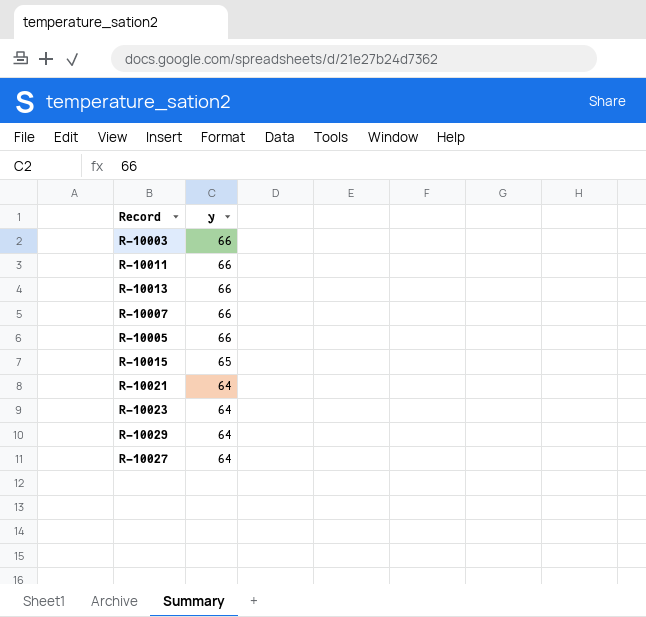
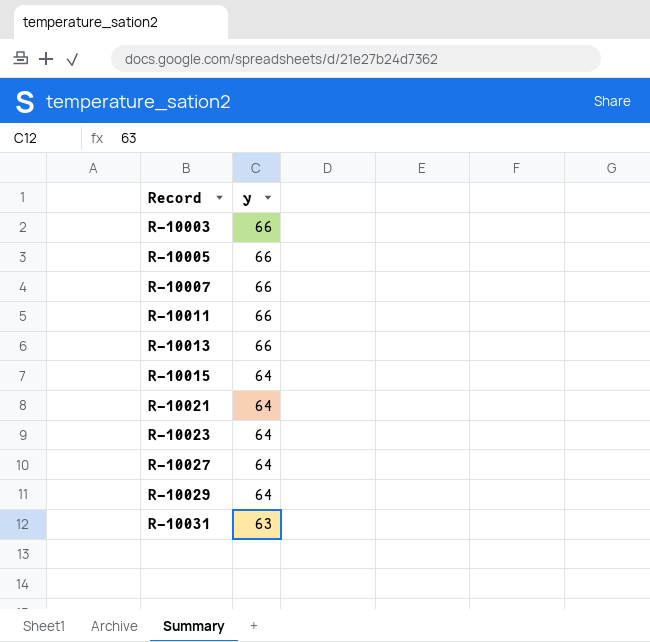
row order: y descending -> Record ascending
R-10015 | y: 65 -> 64
row R-10031: none -> 63

